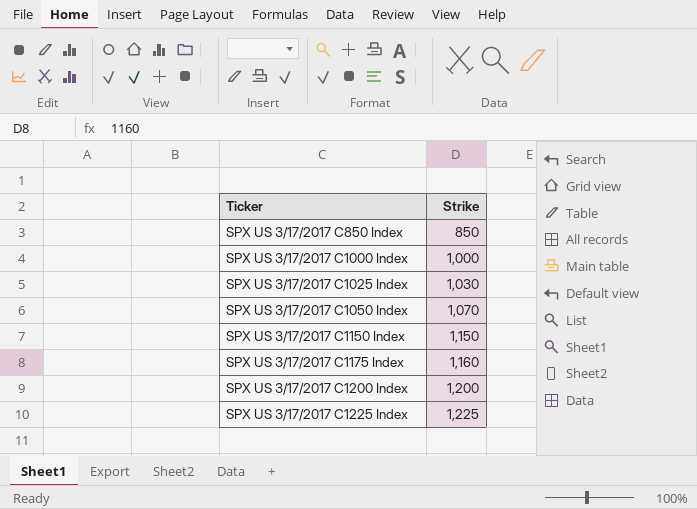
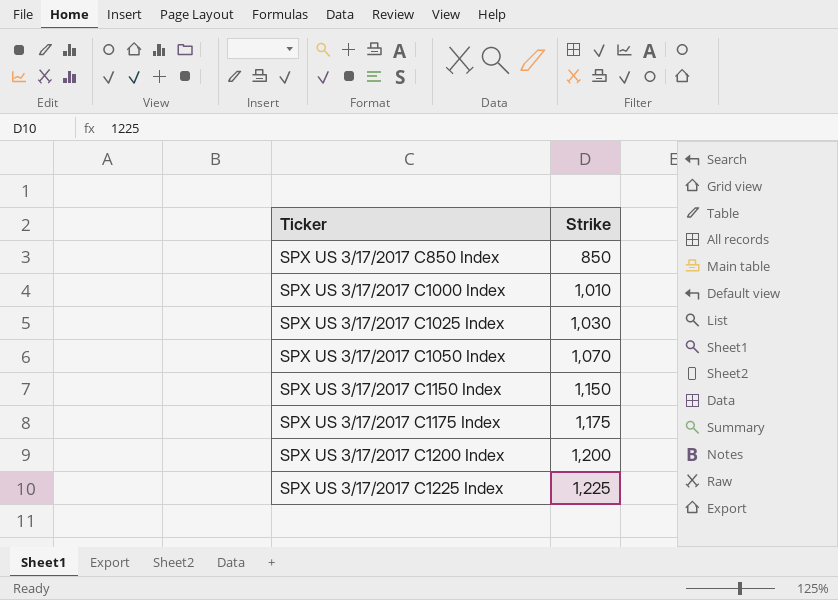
SPX US 3/17/2017 C1000 Index | Strike: 1,000 -> 1,010
SPX US 3/17/2017 C1175 Index | Strike: 1,160 -> 1,175

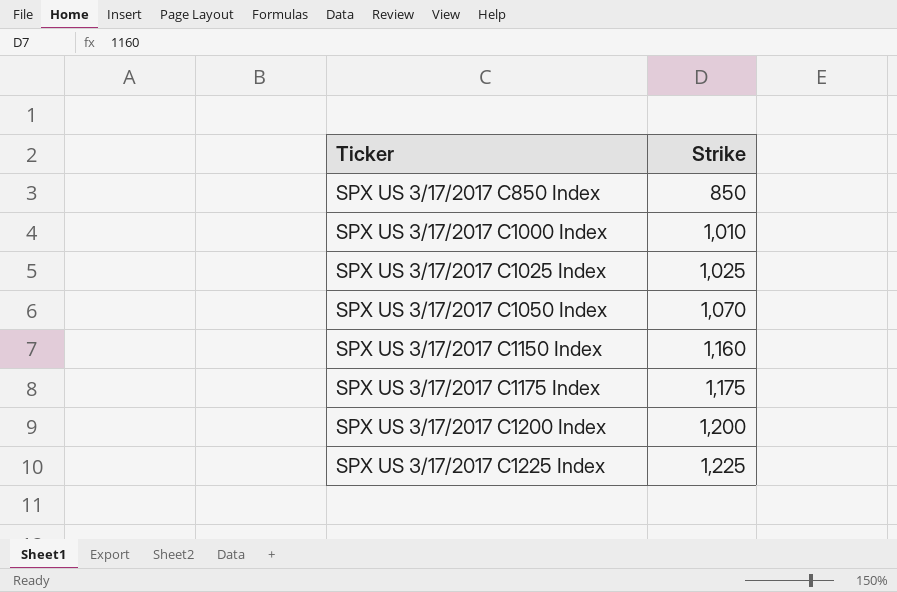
SPX US 3/17/2017 C1025 Index | Strike: 1,030 -> 1,025
SPX US 3/17/2017 C1150 Index | Strike: 1,150 -> 1,160

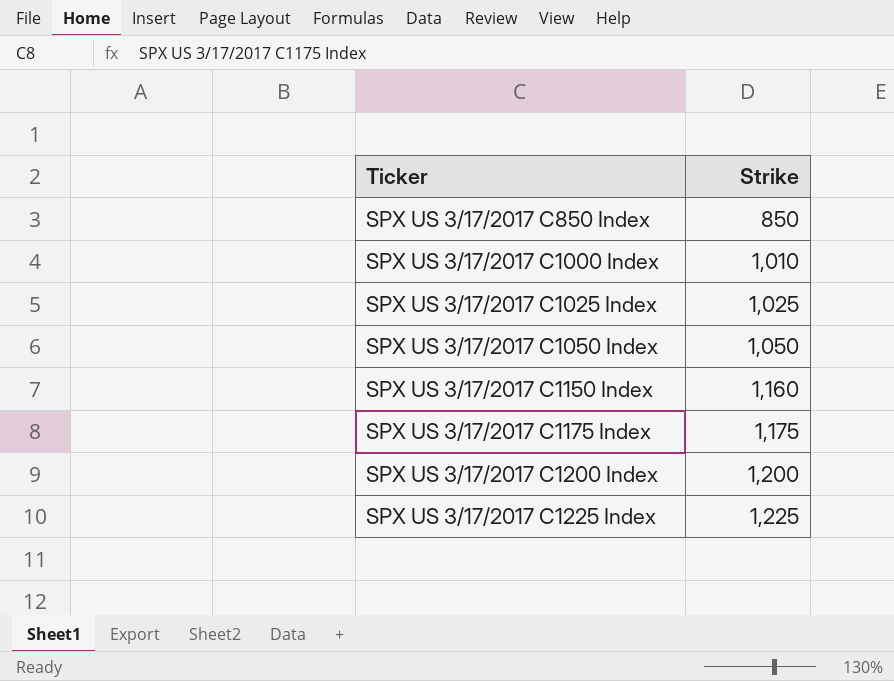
SPX US 3/17/2017 C1050 Index | Strike: 1,070 -> 1,050

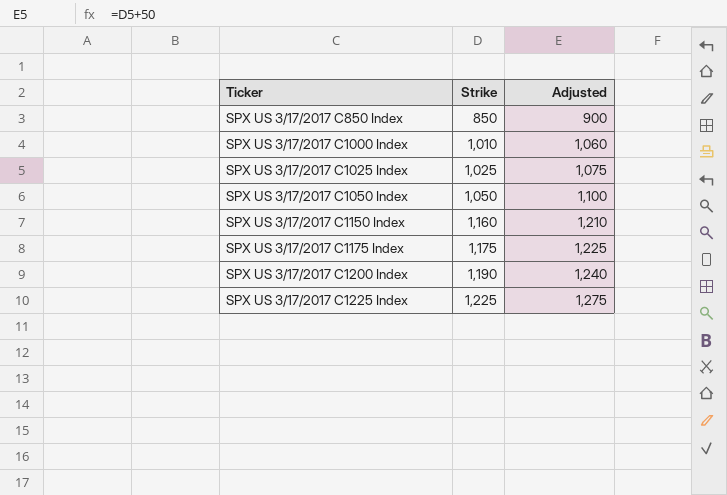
column Adjusted | formula: none -> [Strike] + 50
SPX US 3/17/2017 C1200 Index | Strike: 1,200 -> 1,190

